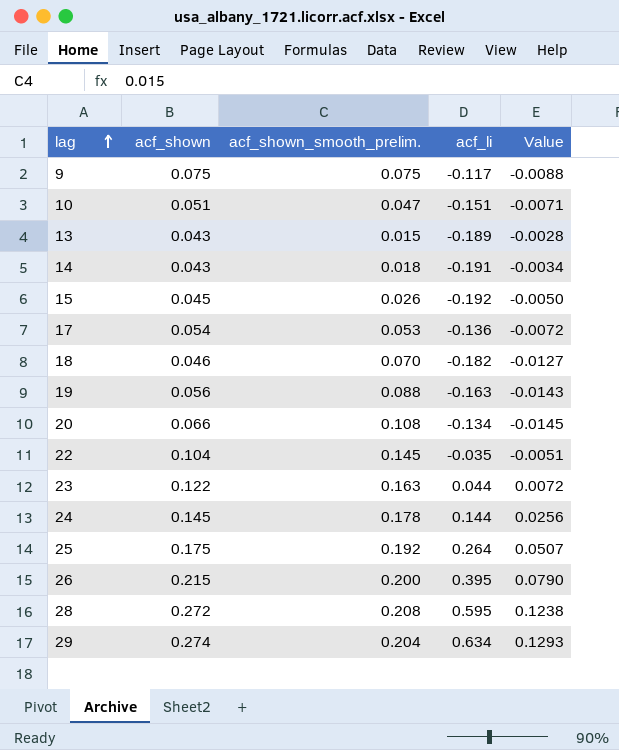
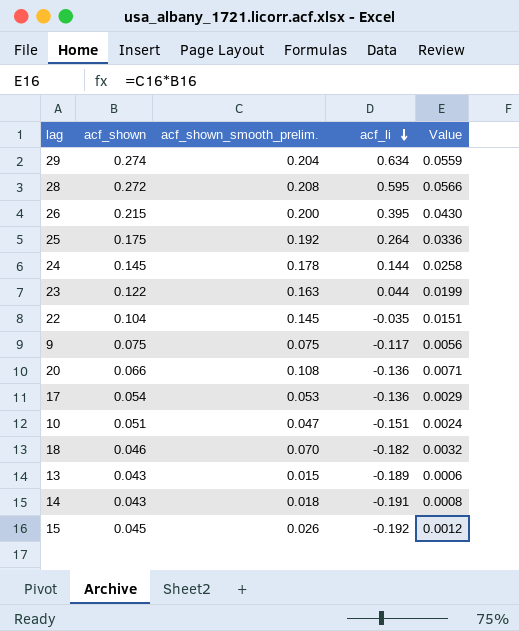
row order: lag ascending -> acf_li descending
column Value | formula: [acf_shown_smooth_prelim.] * [acf_li] -> [acf_shown] * [acf_shown_smooth_prelim.]
row 19: 0.056 | 0.088 | -0.163 | -0.0143 -> none
20 | acf_li: -0.134 -> -0.136

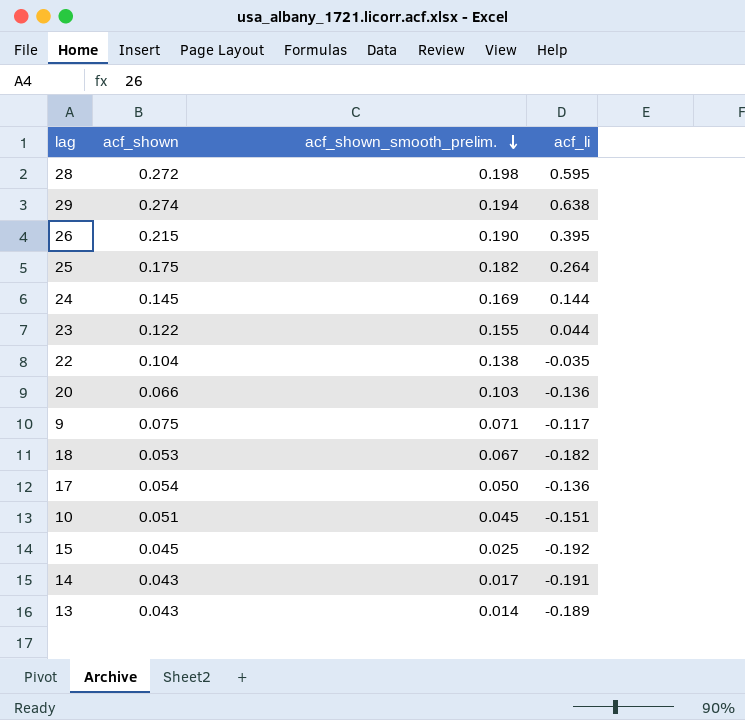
row order: acf_li descending -> acf_shown_smooth_prelim. descending
column Value | formula: [acf_shown] * [acf_shown_smooth_prelim.] -> none
28 | acf_shown_smooth_prelim.: 0.208 -> 0.198
29 | acf_shown_smooth_prelim.: 0.204 -> 0.194
29 | acf_li: 0.634 -> 0.638
26 | acf_shown_smooth_prelim.: 0.200 -> 0.190
25 | acf_shown_smooth_prelim.: 0.192 -> 0.182
24 | acf_shown_smooth_prelim.: 0.178 -> 0.169
23 | acf_shown_smooth_prelim.: 0.163 -> 0.155
22 | acf_shown_smooth_prelim.: 0.145 -> 0.138
20 | acf_shown_smooth_prelim.: 0.108 -> 0.103
9 | acf_shown_smooth_prelim.: 0.075 -> 0.071
18 | acf_shown: 0.046 -> 0.053
18 | acf_shown_smooth_prelim.: 0.070 -> 0.067
17 | acf_shown_smooth_prelim.: 0.053 -> 0.050
10 | acf_shown_smooth_prelim.: 0.047 -> 0.045
15 | acf_shown_smooth_prelim.: 0.026 -> 0.025
14 | acf_shown_smooth_prelim.: 0.018 -> 0.017
13 | acf_shown_smooth_prelim.: 0.015 -> 0.014

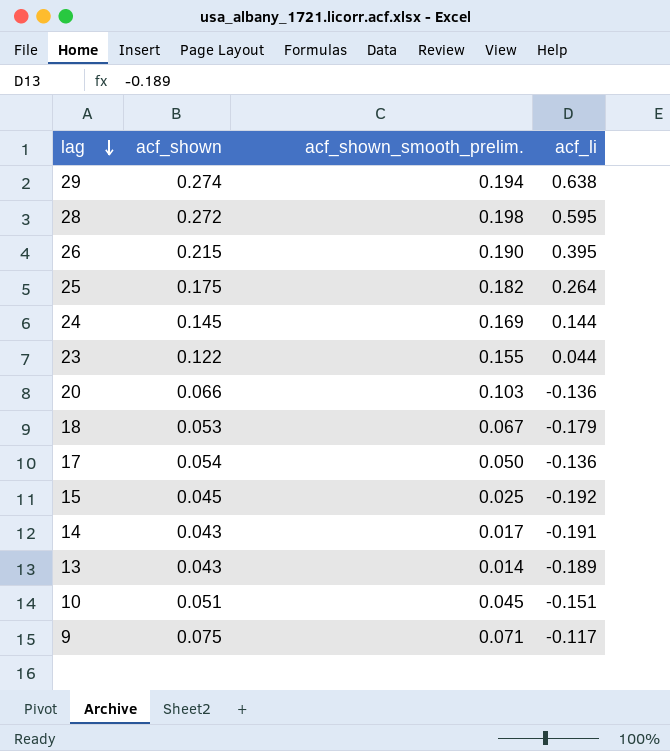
row order: acf_shown_smooth_prelim. descending -> lag descending
row 22: 0.104 | 0.138 | -0.035 -> none
18 | acf_li: -0.182 -> -0.179

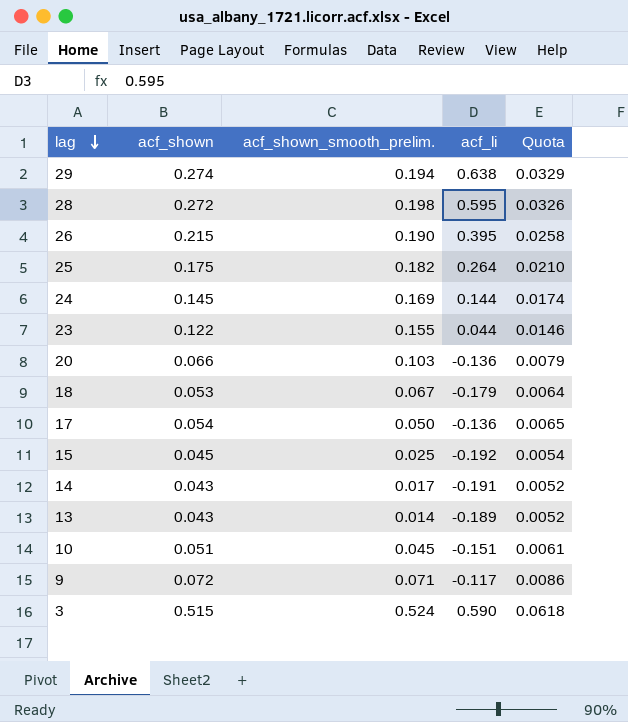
column Quota | formula: none -> [acf_shown] * 0.12
9 | acf_shown: 0.075 -> 0.072
row 3: none -> 0.515 | 0.524 | 0.590 | 0.0618

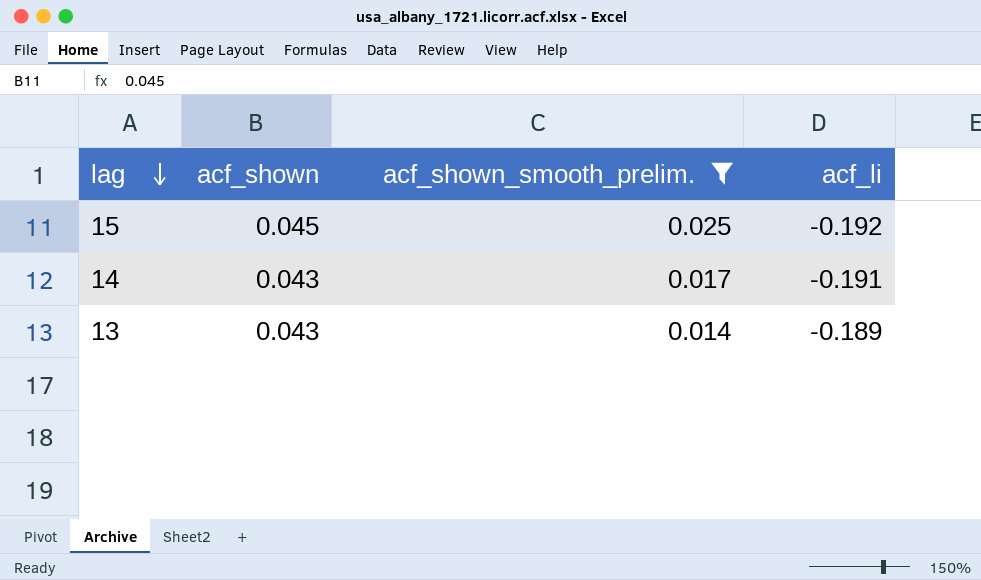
filter: none -> acf_shown_smooth_prelim. <= 0.025
column Quota | formula: [acf_shown] * 0.12 -> none

